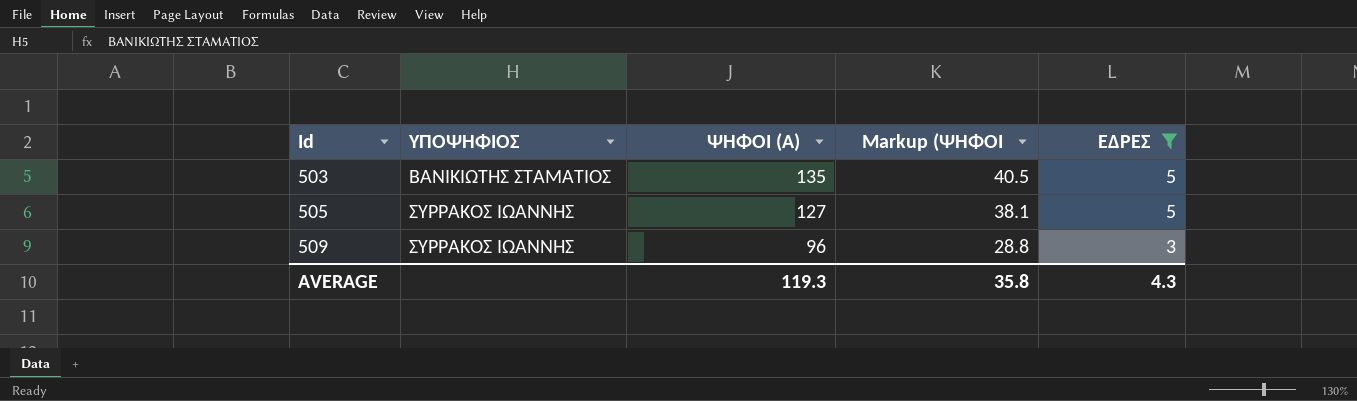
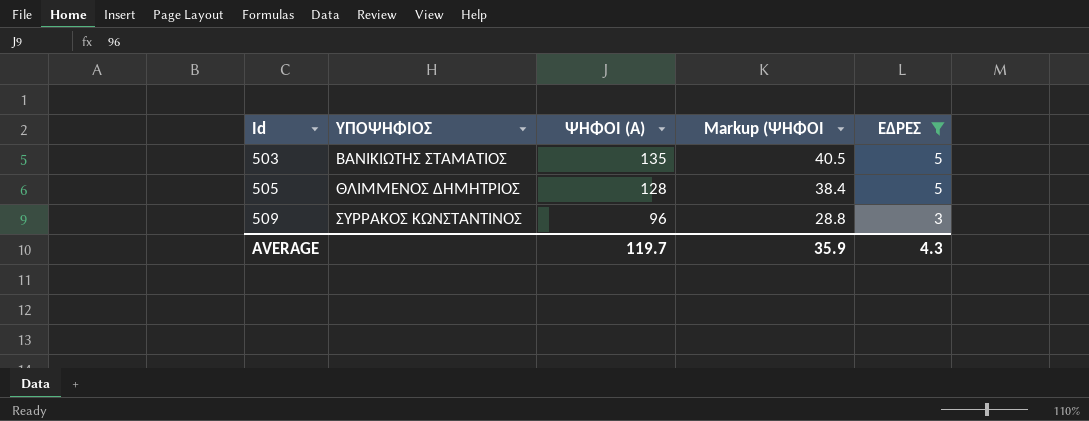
505 | ΥΠΟΨΗΦΙΟΣ: ΣΥΡΡΑΚΟΣ ΙΩΑΝΝΗΣ -> ΘΛΙΜΜΕΝΟΣ ΔΗΜΗΤΡΙΟΣ
505 | ΨΗΦΟΙ (Α): 127 -> 128
505 | Markup (ΨΗΦΟΙ: 38.1 -> 38.4
509 | ΥΠΟΨΗΦΙΟΣ: ΣΥΡΡΑΚΟΣ ΙΩΑΝΝΗΣ -> ΣΥΡΡΑΚΟΣ ΚΩΝΣΤΑΝΤΙΝΟΣ
AVERAGE | ΨΗΦΟΙ (Α): 119.3 -> 119.7
AVERAGE | Markup (ΨΗΦΟΙ: 35.8 -> 35.9

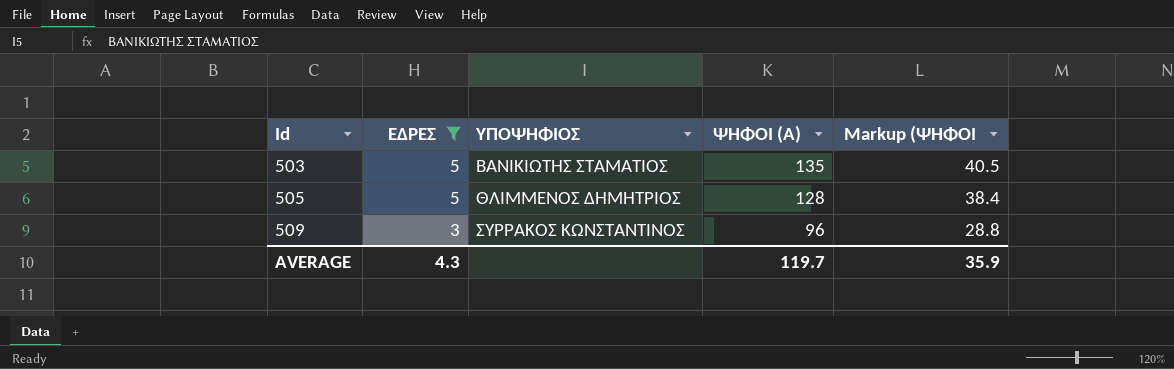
column ΕΔΡΕΣ | position: 5 -> 2

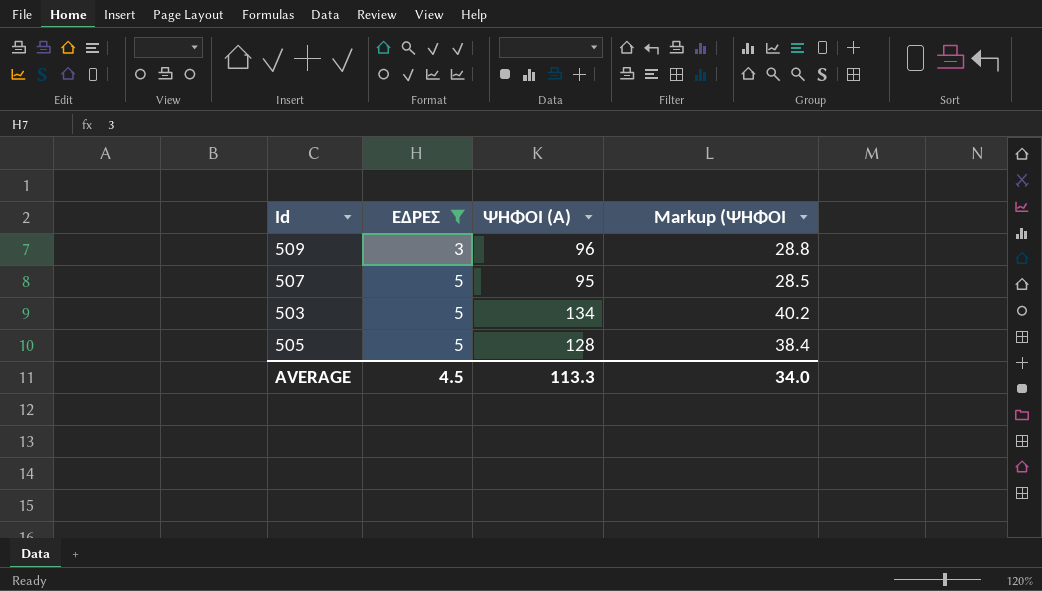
row order: Id ascending -> ΕΔΡΕΣ ascending
column ΥΠΟΨΗΦΙΟΣ | position: 3 -> none
row 507: none -> 5 | 95 | 28.5
503 | ΨΗΦΟΙ (Α): 135 -> 134
503 | Markup (ΨΗΦΟΙ: 40.5 -> 40.2
AVERAGE | ΕΔΡΕΣ: 4.3 -> 4.5
AVERAGE | ΨΗΦΟΙ (Α): 119.7 -> 113.3
AVERAGE | Markup (ΨΗΦΟΙ: 35.9 -> 34.0

